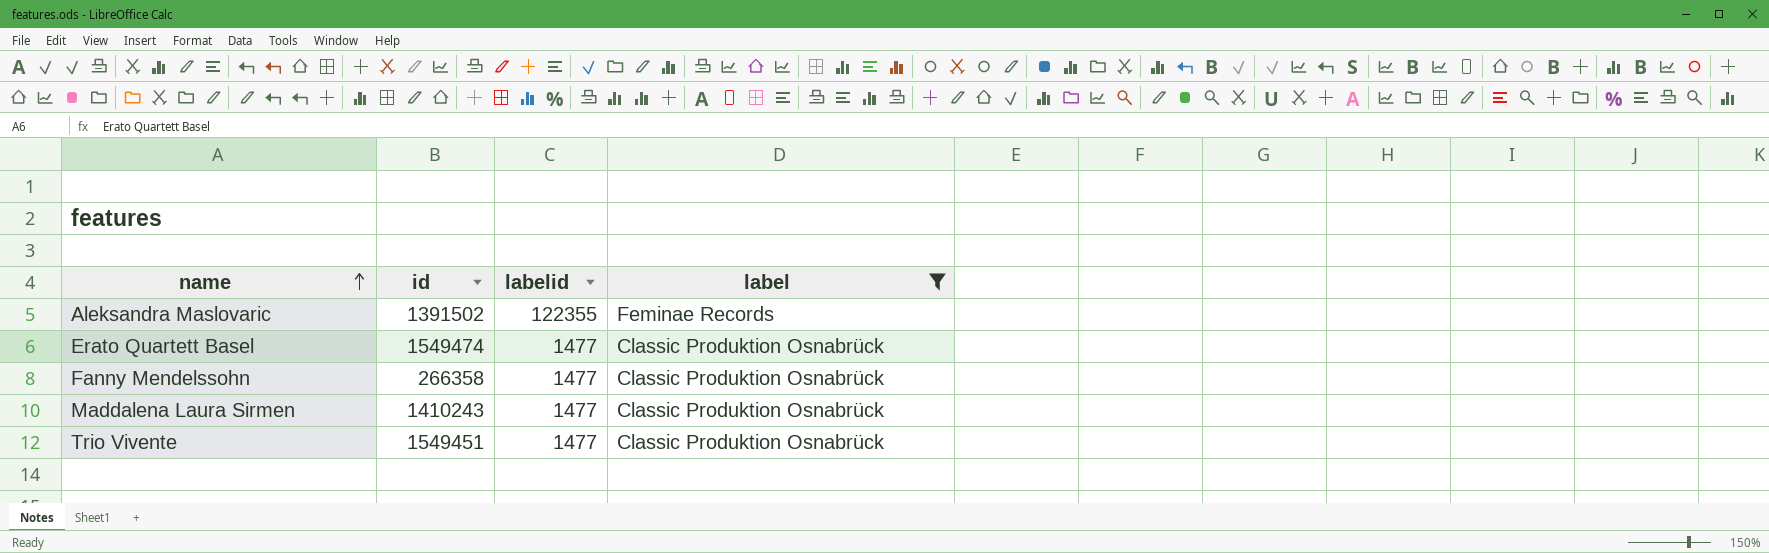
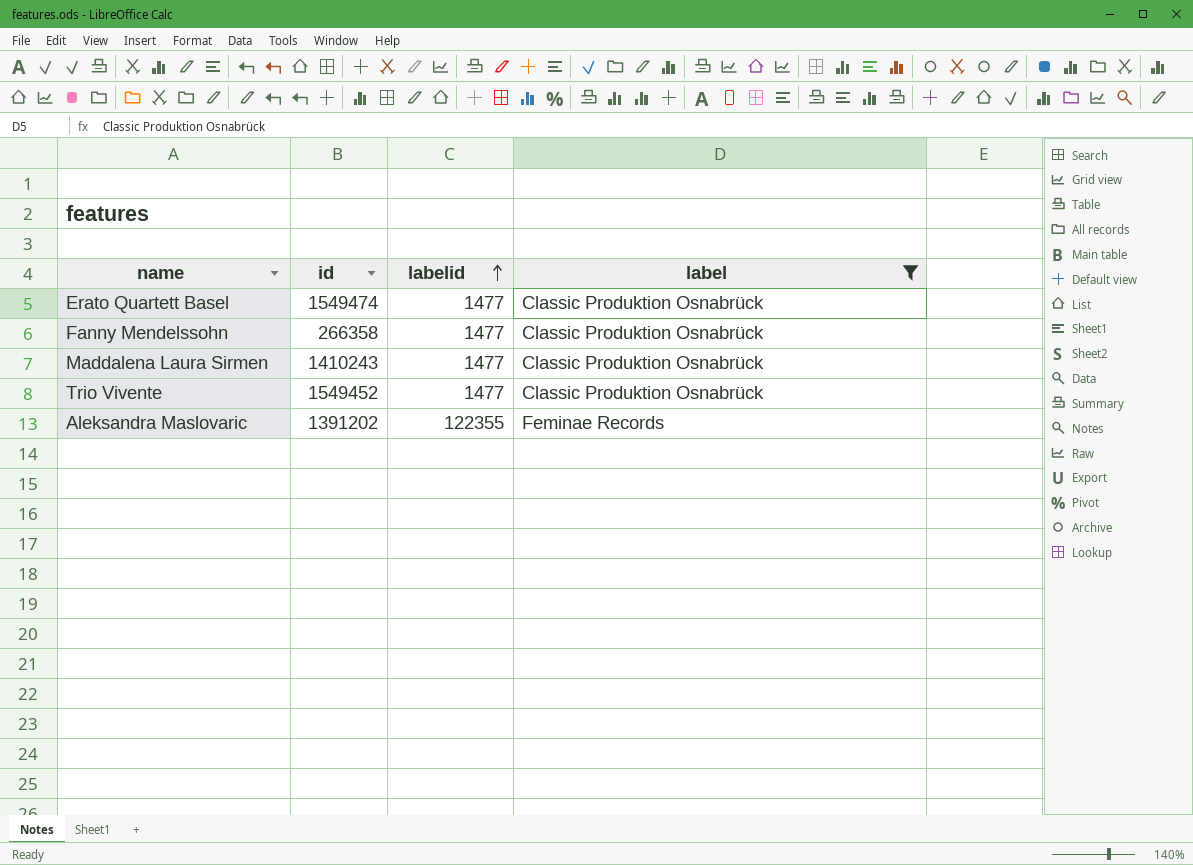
row order: name ascending -> labelid ascending
Trio Vivente | id: 1549451 -> 1549452
Aleksandra Maslovaric | id: 1391502 -> 1391202

